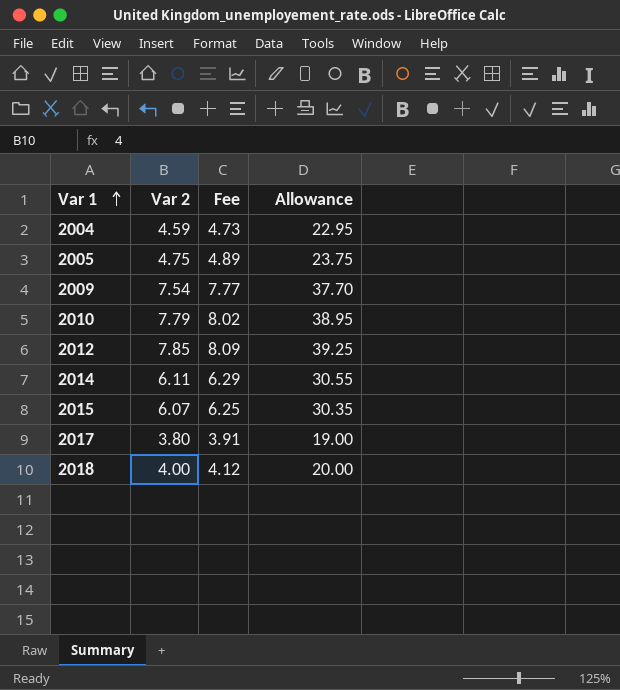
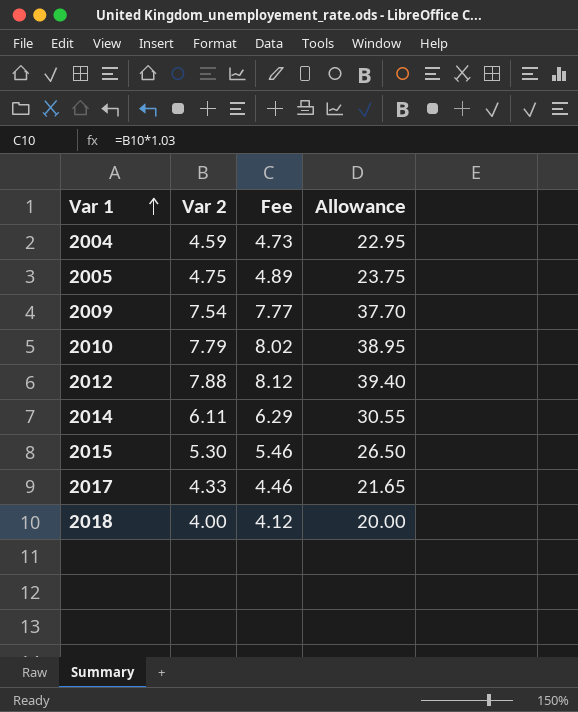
2012 | Var 2: 7.85 -> 7.88
2012 | Fee: 8.09 -> 8.12
2012 | Allowance: 39.25 -> 39.40
2015 | Var 2: 6.07 -> 5.30
2015 | Fee: 6.25 -> 5.46
2015 | Allowance: 30.35 -> 26.50
2017 | Var 2: 3.80 -> 4.33
2017 | Fee: 3.91 -> 4.46
2017 | Allowance: 19.00 -> 21.65

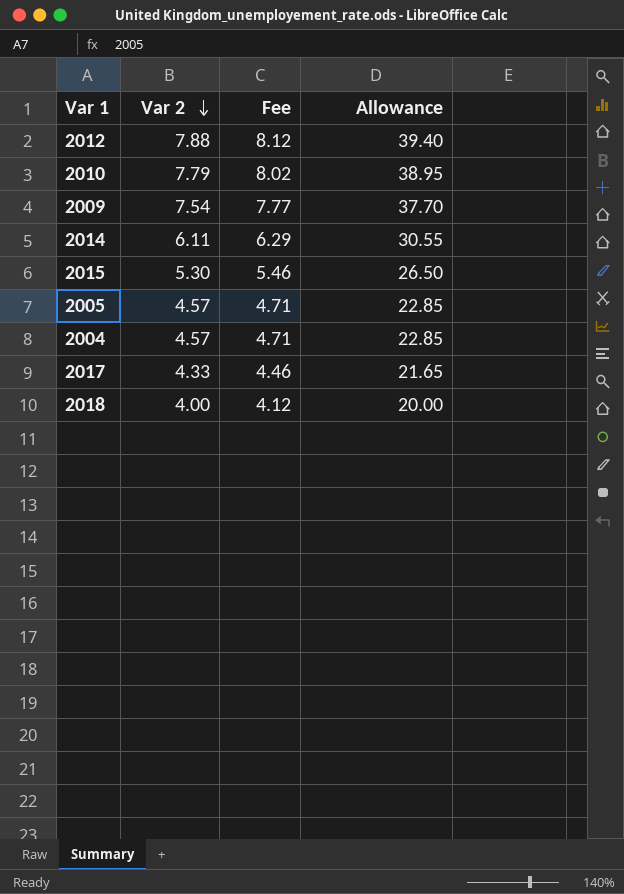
row order: Var 1 ascending -> Var 2 descending
2005 | Var 2: 4.75 -> 4.57
2005 | Fee: 4.89 -> 4.71
2005 | Allowance: 23.75 -> 22.85
2004 | Var 2: 4.59 -> 4.57
2004 | Fee: 4.73 -> 4.71
2004 | Allowance: 22.95 -> 22.85

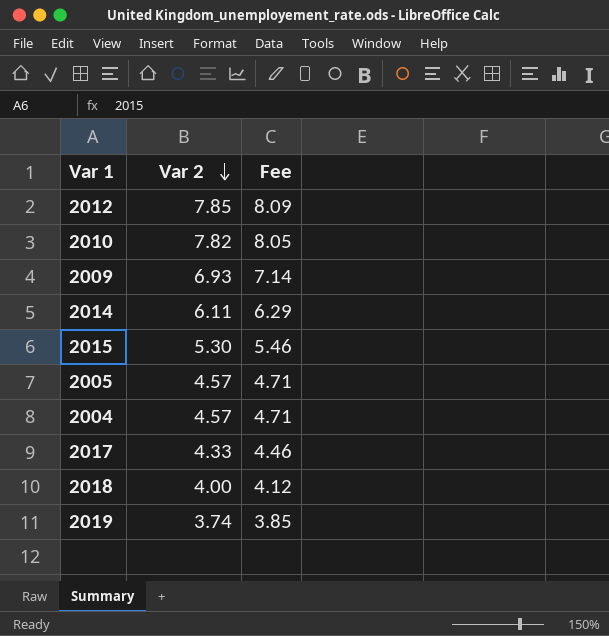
column Allowance | formula: [Var 2] * 5 -> none
2012 | Var 2: 7.88 -> 7.85
2012 | Fee: 8.12 -> 8.09
2010 | Var 2: 7.79 -> 7.82
2010 | Fee: 8.02 -> 8.05
2009 | Var 2: 7.54 -> 6.93
2009 | Fee: 7.77 -> 7.14
row 2019: none -> 3.74 | 3.85

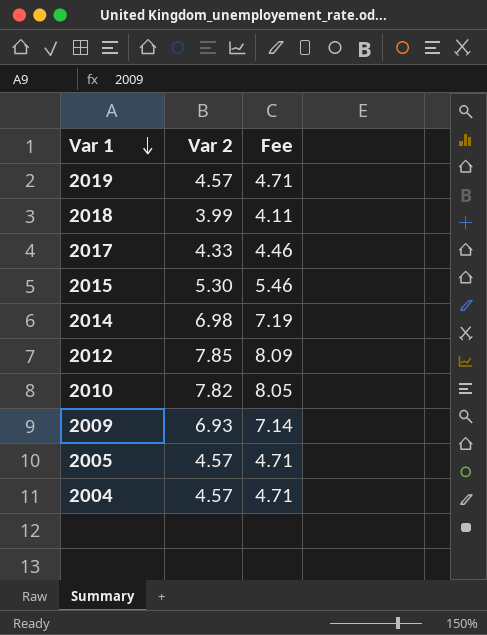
row order: Var 2 descending -> Var 1 descending
2019 | Var 2: 3.74 -> 4.57
2019 | Fee: 3.85 -> 4.71
2018 | Var 2: 4.00 -> 3.99
2018 | Fee: 4.12 -> 4.11
2014 | Var 2: 6.11 -> 6.98
2014 | Fee: 6.29 -> 7.19

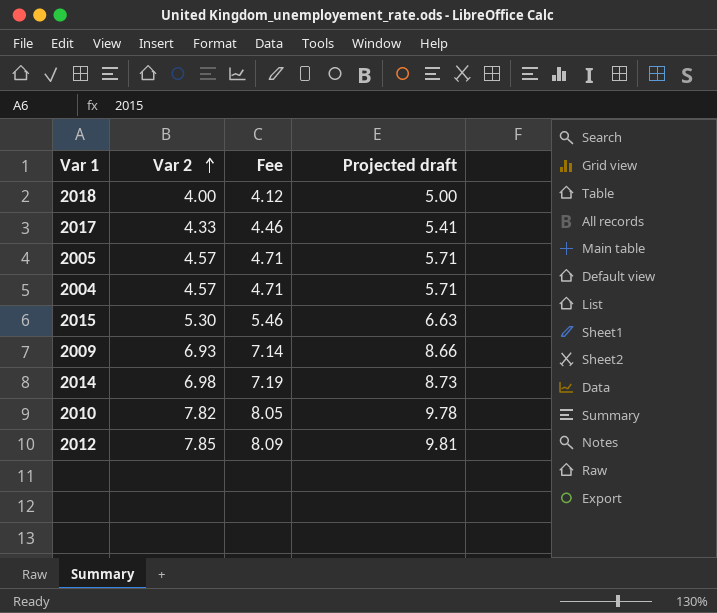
row order: Var 1 descending -> Var 2 ascending
column Projected draft | formula: none -> [Var 2] * 1.25
row 2019: 4.57 | 4.71 -> none
2018 | Var 2: 3.99 -> 4.00
2018 | Fee: 4.11 -> 4.12

